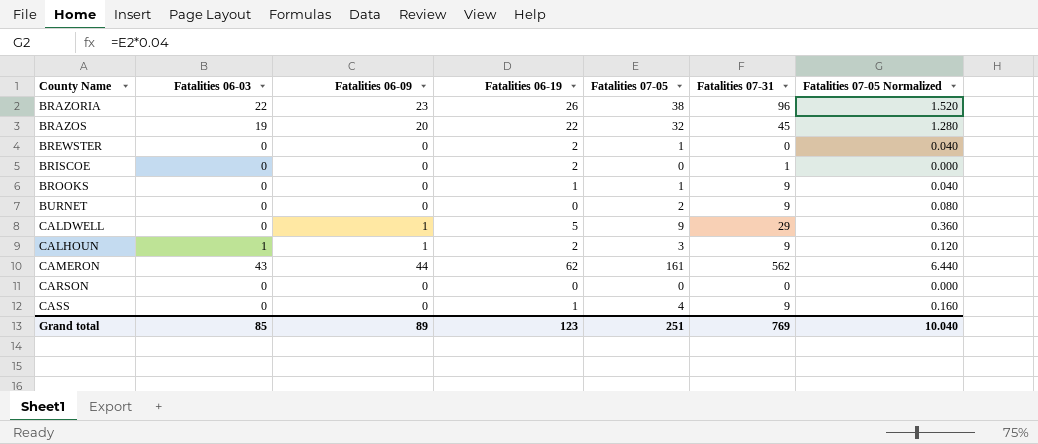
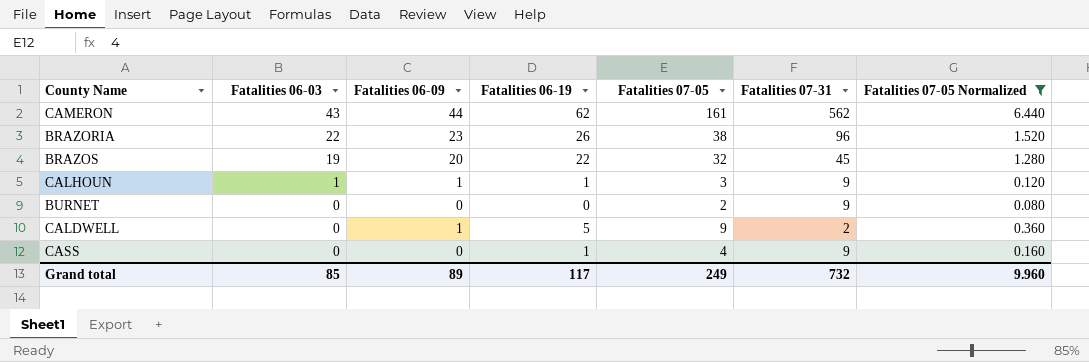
filter: none -> Fatalities 07-05 Normalized >= 0.080
row order: County Name ascending -> Fatalities 06-03 descending
CALHOUN | Fatalities 06-19: 2 -> 1
CALDWELL | Fatalities 07-31: 29 -> 2
Grand total | Fatalities 06-19: 123 -> 117
Grand total | Fatalities 07-05: 251 -> 249
Grand total | Fatalities 07-31: 769 -> 732
Grand total | Fatalities 07-05 Normalized: 10.040 -> 9.960

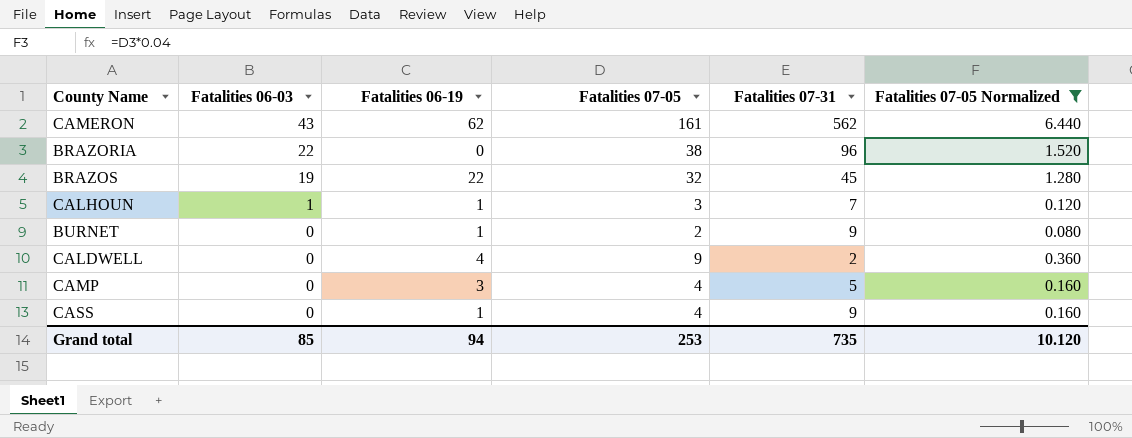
column Fatalities 06-09 | position: 3 -> none
BRAZORIA | Fatalities 06-19: 26 -> 0
CALHOUN | Fatalities 07-31: 9 -> 7
BURNET | Fatalities 06-19: 0 -> 1
CALDWELL | Fatalities 06-19: 5 -> 4
row CAMP: none -> 0 | 3 | 4 | 5 | 0.160
Grand total | Fatalities 06-19: 117 -> 94
Grand total | Fatalities 07-05: 249 -> 253
Grand total | Fatalities 07-31: 732 -> 735
Grand total | Fatalities 07-05 Normalized: 9.960 -> 10.120

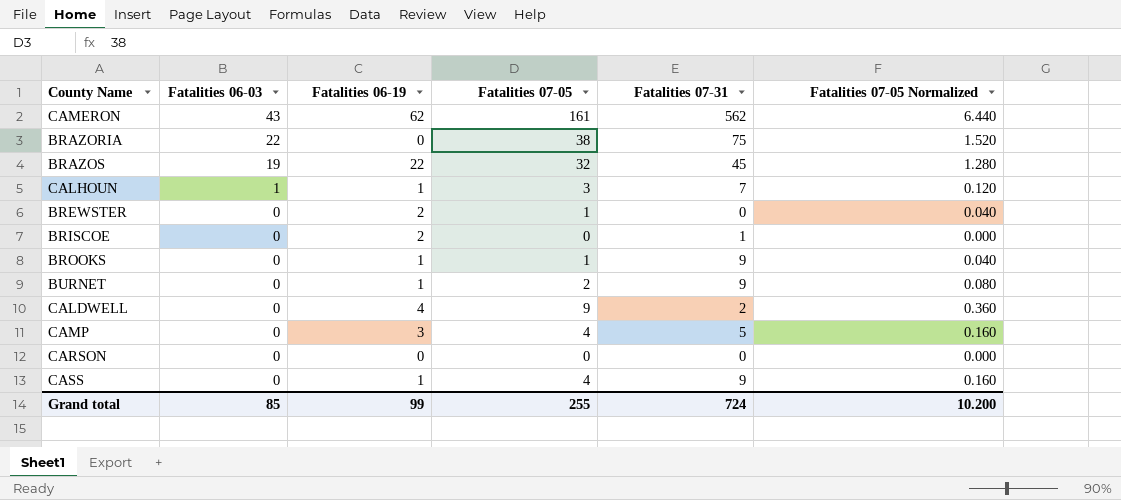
filter: Fatalities 07-05 Normalized >= 0.080 -> none
BRAZORIA | Fatalities 07-31: 96 -> 75
Grand total | Fatalities 06-19: 94 -> 99
Grand total | Fatalities 07-05: 253 -> 255
Grand total | Fatalities 07-31: 735 -> 724
Grand total | Fatalities 07-05 Normalized: 10.120 -> 10.200

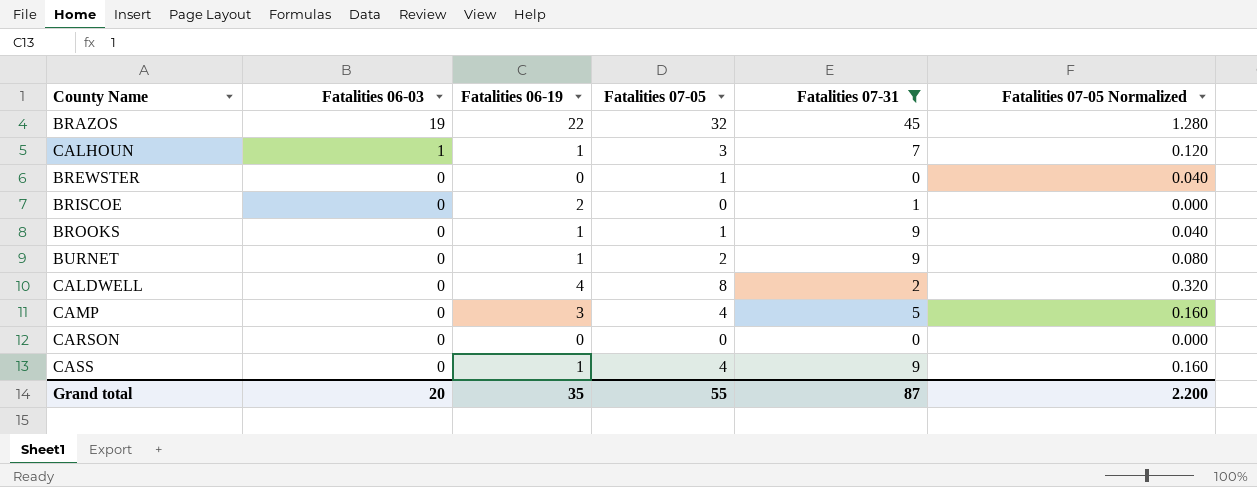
filter: none -> Fatalities 07-31 <= 45
BREWSTER | Fatalities 06-19: 2 -> 0
CALDWELL | Fatalities 07-05: 9 -> 8
CALDWELL | Fatalities 07-05 Normalized: 0.360 -> 0.320
Grand total | Fatalities 06-03: 85 -> 20
Grand total | Fatalities 06-19: 99 -> 35
Grand total | Fatalities 07-05: 255 -> 55
Grand total | Fatalities 07-31: 724 -> 87
Grand total | Fatalities 07-05 Normalized: 10.200 -> 2.200

